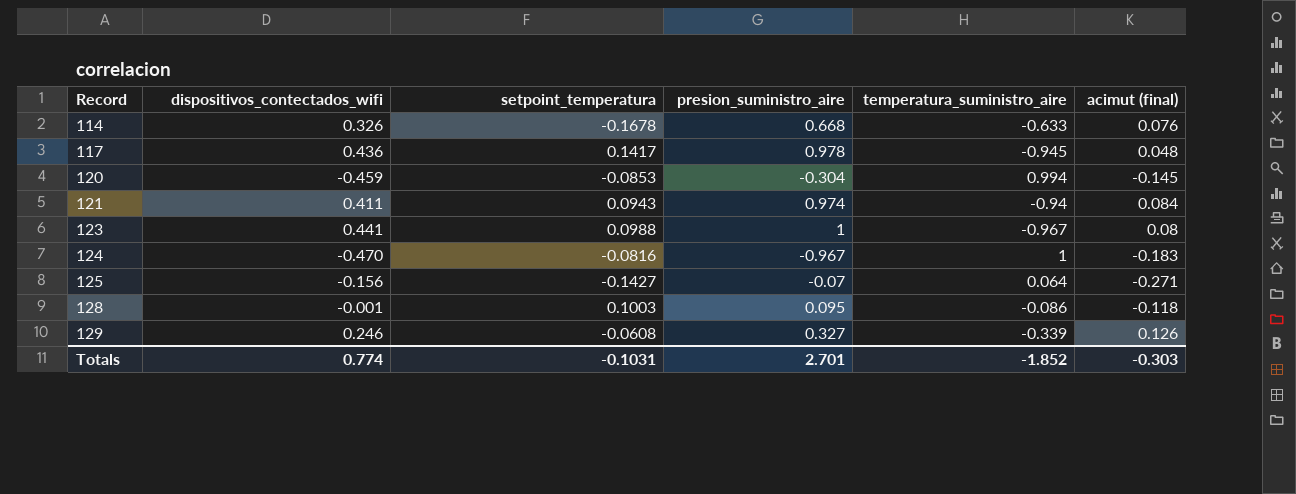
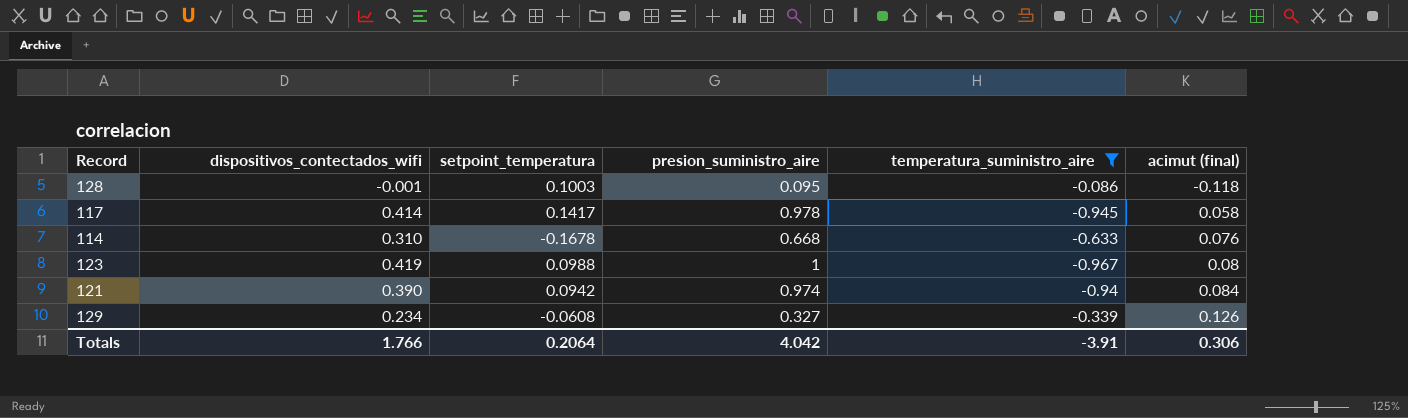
filter: none -> temperatura_suministro_aire <= -0.086
row order: Record ascending -> acimut (final) ascending
117 | dispositivos_contectados_wifi: 0.436 -> 0.414
117 | acimut (final): 0.048 -> 0.058
114 | dispositivos_contectados_wifi: 0.326 -> 0.310
123 | dispositivos_contectados_wifi: 0.441 -> 0.419
121 | dispositivos_contectados_wifi: 0.411 -> 0.390
121 | setpoint_temperatura: 0.0943 -> 0.0942
129 | dispositivos_contectados_wifi: 0.246 -> 0.234
Totals | dispositivos_contectados_wifi: 0.774 -> 1.766
Totals | setpoint_temperatura: -0.1031 -> 0.2064
Totals | presion_suministro_aire: 2.701 -> 4.042
Totals | temperatura_suministro_aire: -1.852 -> -3.91
Totals | acimut (final): -0.303 -> 0.306

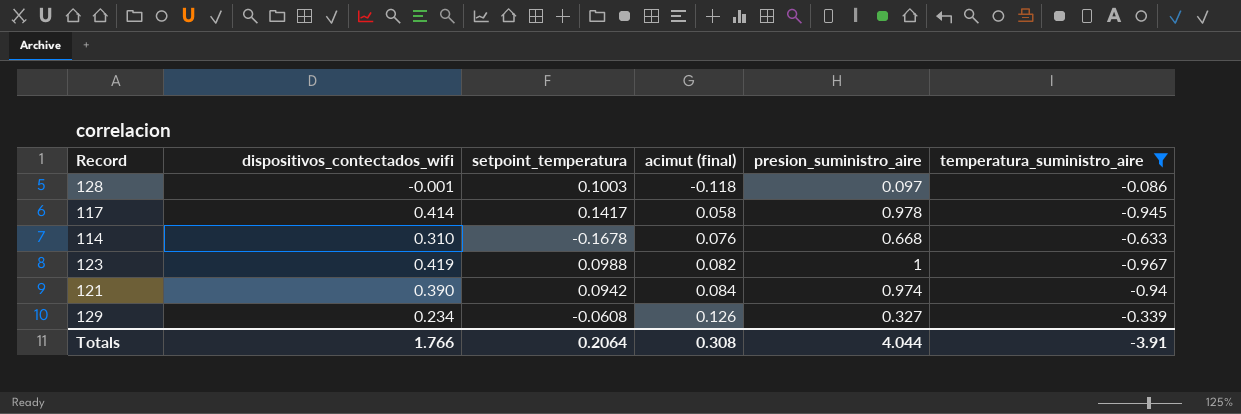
column acimut (final) | position: 6 -> 4
128 | presion_suministro_aire: 0.095 -> 0.097
123 | acimut (final): 0.08 -> 0.082
Totals | acimut (final): 0.306 -> 0.308
Totals | presion_suministro_aire: 4.042 -> 4.044

